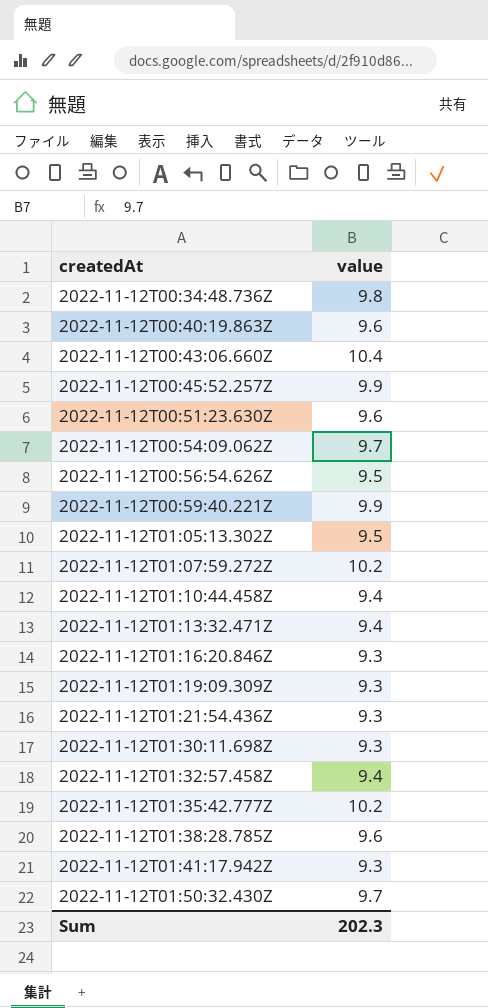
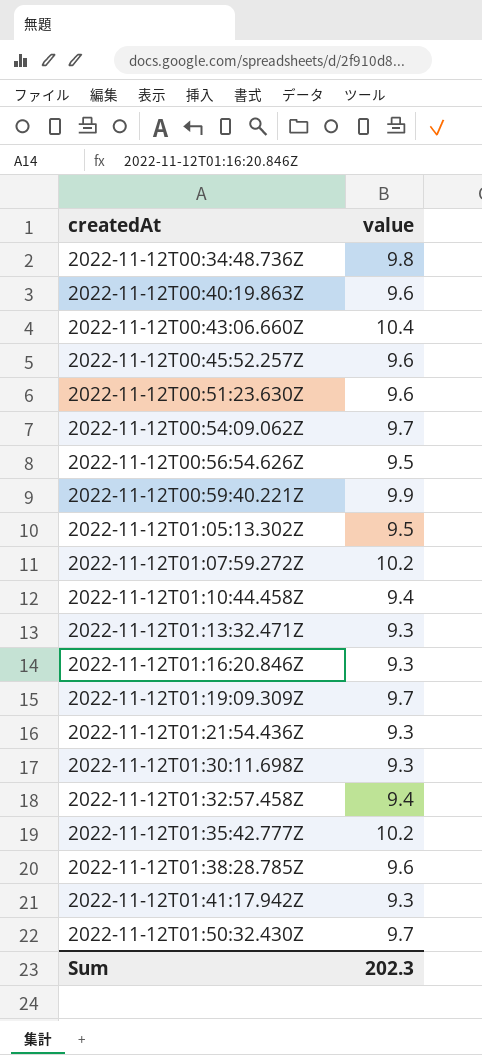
2022-11-12T00:45:52.257Z | value: 9.9 -> 9.6
2022-11-12T01:13:32.471Z | value: 9.4 -> 9.3
2022-11-12T01:19:09.309Z | value: 9.3 -> 9.7

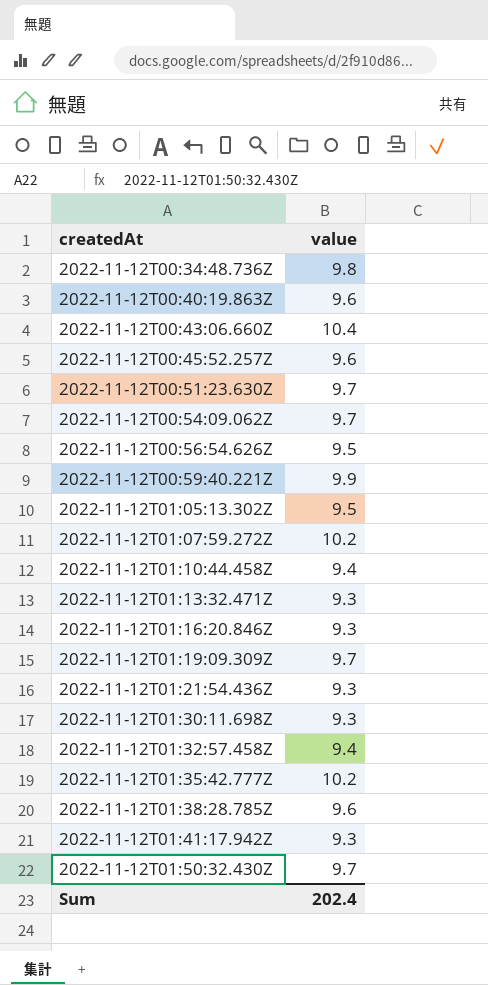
2022-11-12T00:51:23.630Z | value: 9.6 -> 9.7
Sum | value: 202.3 -> 202.4

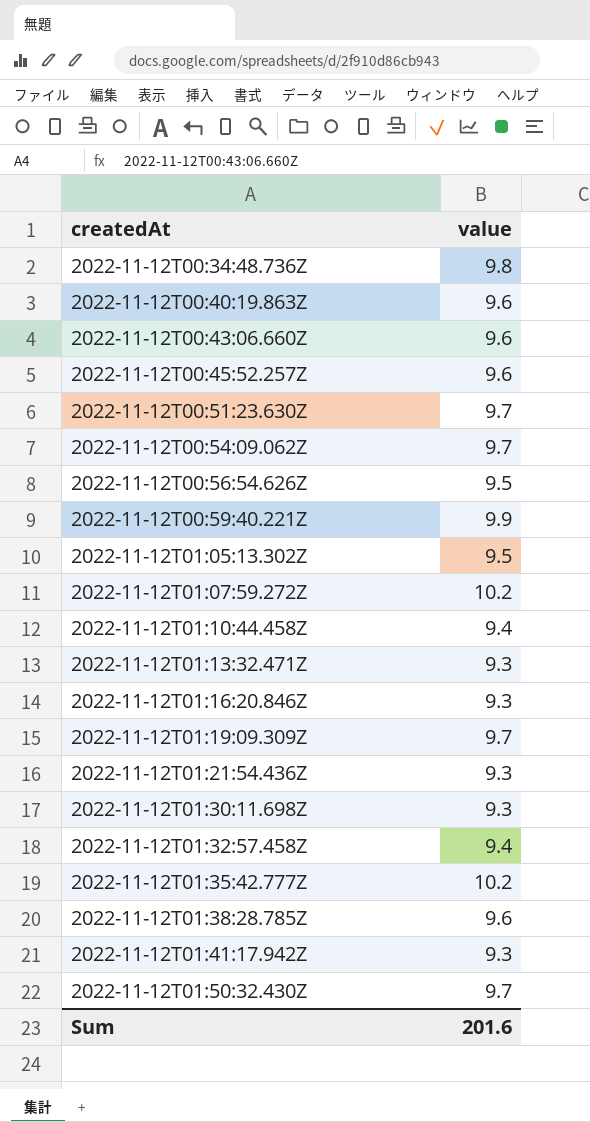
2022-11-12T00:43:06.660Z | value: 10.4 -> 9.6
Sum | value: 202.4 -> 201.6

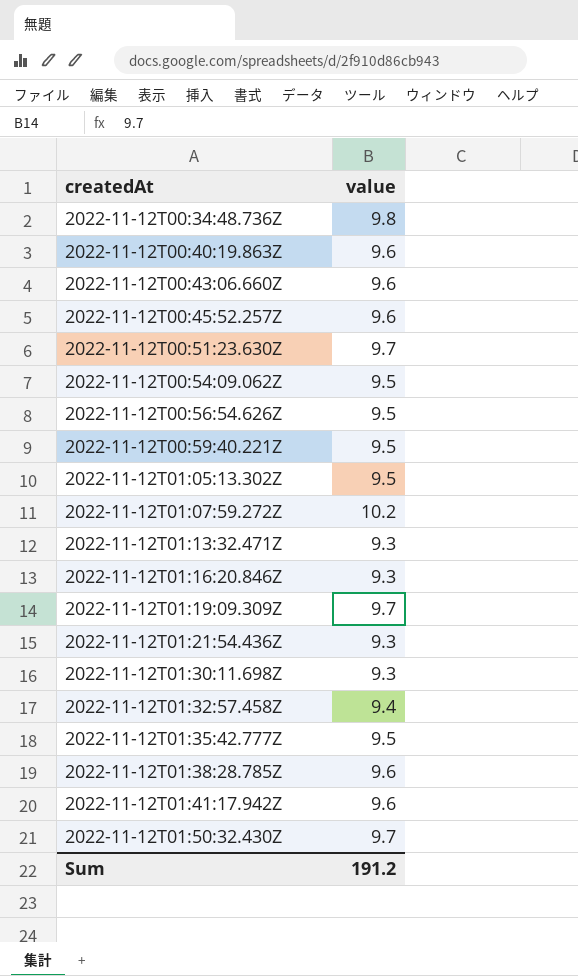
row 2022-11-12T01:10:44.458Z: 9.4 -> none
2022-11-12T00:54:09.062Z | value: 9.7 -> 9.5
2022-11-12T00:59:40.221Z | value: 9.9 -> 9.5
2022-11-12T01:35:42.777Z | value: 10.2 -> 9.5
2022-11-12T01:41:17.942Z | value: 9.3 -> 9.6
Sum | value: 201.6 -> 191.2

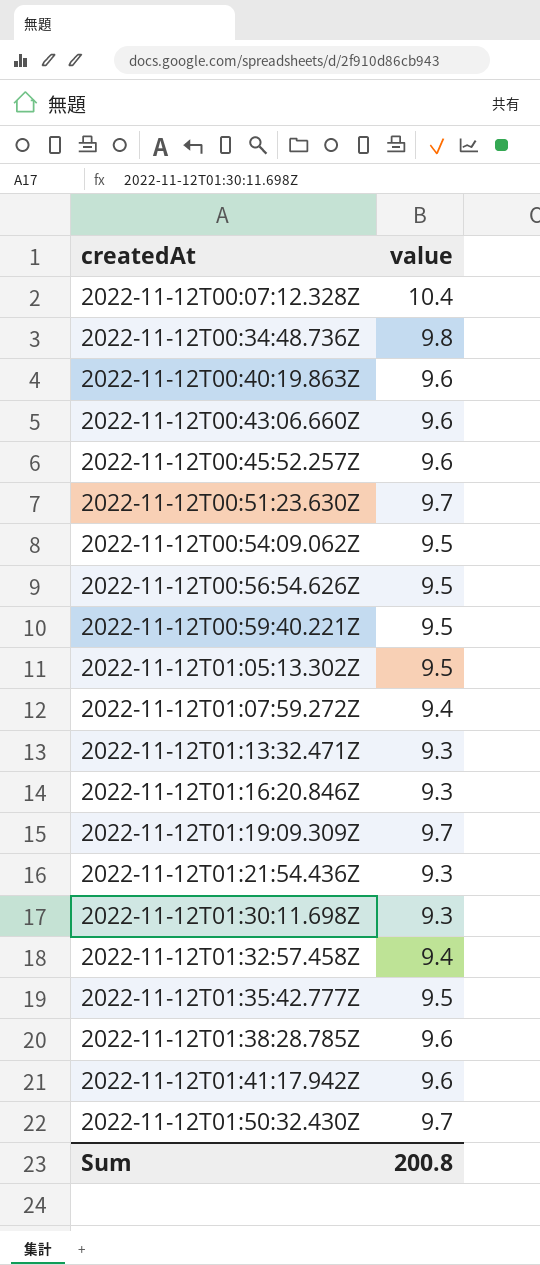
row 2022-11-12T00:07:12.328Z: none -> 10.4
2022-11-12T01:07:59.272Z | value: 10.2 -> 9.4
Sum | value: 191.2 -> 200.8

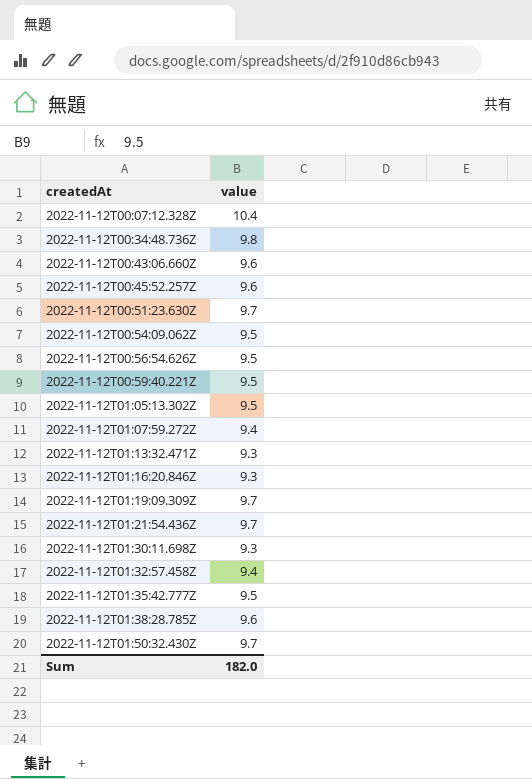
row 2022-11-12T00:40:19.863Z: 9.6 -> none
row 2022-11-12T01:41:17.942Z: 9.6 -> none
2022-11-12T01:21:54.436Z | value: 9.3 -> 9.7
Sum | value: 200.8 -> 182.0

